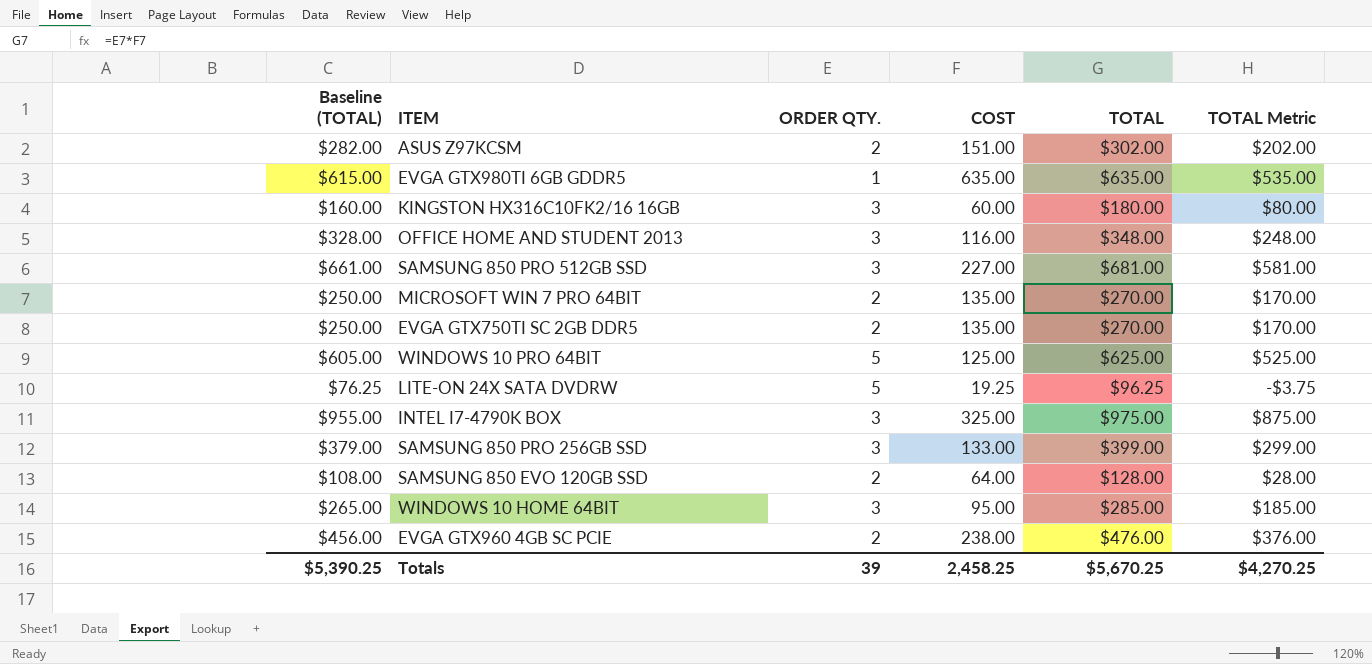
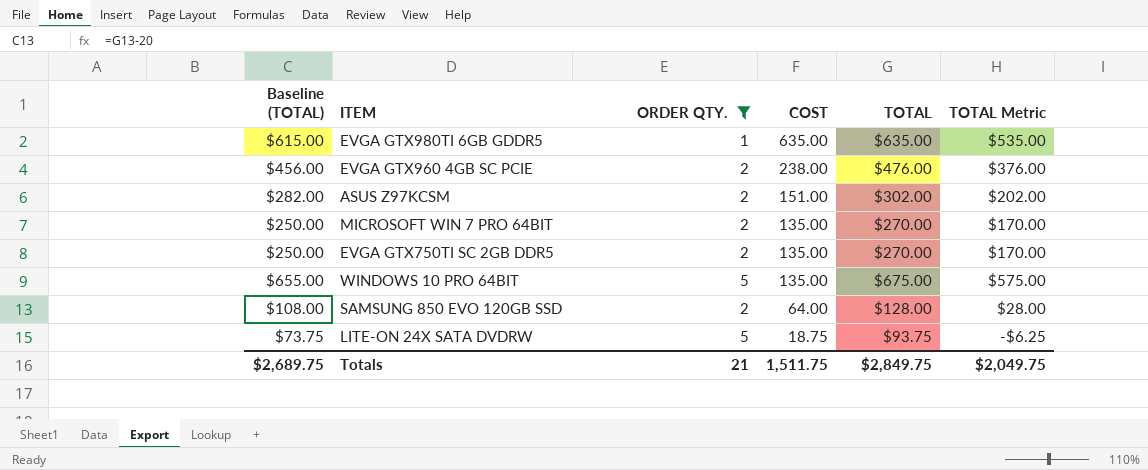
filter: none -> ORDER QTY. != 3
row order: none -> COST descending
WINDOWS 10 PRO 64BIT | Baseline (TOTAL): $605.00 -> $655.00
WINDOWS 10 PRO 64BIT | COST: 125.00 -> 135.00
WINDOWS 10 PRO 64BIT | TOTAL: $625.00 -> $675.00
WINDOWS 10 PRO 64BIT | TOTAL Metric: $525.00 -> $575.00
LITE-ON 24X SATA DVDRW | Baseline (TOTAL): $76.25 -> $73.75
LITE-ON 24X SATA DVDRW | COST: 19.25 -> 18.75
LITE-ON 24X SATA DVDRW | TOTAL: $96.25 -> $93.75
LITE-ON 24X SATA DVDRW | TOTAL Metric: -$3.75 -> -$6.25
Totals | Baseline (TOTAL): $5,390.25 -> $2,689.75
Totals | ORDER QTY.: 39 -> 21
Totals | COST: 2,458.25 -> 1,511.75
Totals | TOTAL: $5,670.25 -> $2,849.75
Totals | TOTAL Metric: $4,270.25 -> $2,049.75

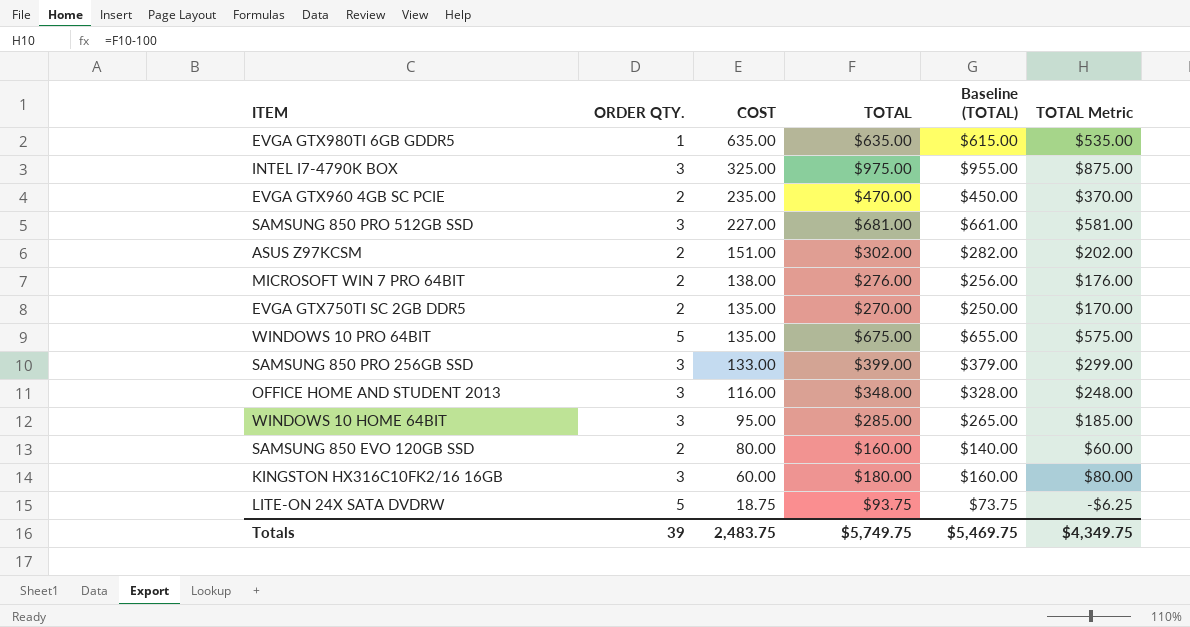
filter: ORDER QTY. != 3 -> none
column Baseline (TOTAL) | position: 1 -> 5
EVGA GTX960 4GB SC PCIE | COST: 238.00 -> 235.00
EVGA GTX960 4GB SC PCIE | TOTAL: $476.00 -> $470.00
EVGA GTX960 4GB SC PCIE | Baseline (TOTAL): $456.00 -> $450.00
EVGA GTX960 4GB SC PCIE | TOTAL Metric: $376.00 -> $370.00
MICROSOFT WIN 7 PRO 64BIT | COST: 135.00 -> 138.00
MICROSOFT WIN 7 PRO 64BIT | TOTAL: $270.00 -> $276.00
MICROSOFT WIN 7 PRO 64BIT | Baseline (TOTAL): $250.00 -> $256.00
MICROSOFT WIN 7 PRO 64BIT | TOTAL Metric: $170.00 -> $176.00
SAMSUNG 850 EVO 120GB SSD | COST: 64.00 -> 80.00
SAMSUNG 850 EVO 120GB SSD | TOTAL: $128.00 -> $160.00
SAMSUNG 850 EVO 120GB SSD | Baseline (TOTAL): $108.00 -> $140.00
SAMSUNG 850 EVO 120GB SSD | TOTAL Metric: $28.00 -> $60.00
Totals | ORDER QTY.: 21 -> 39
Totals | COST: 1,511.75 -> 2,483.75
Totals | TOTAL: $2,849.75 -> $5,749.75
Totals | Baseline (TOTAL): $2,689.75 -> $5,469.75
Totals | TOTAL Metric: $2,049.75 -> $4,349.75

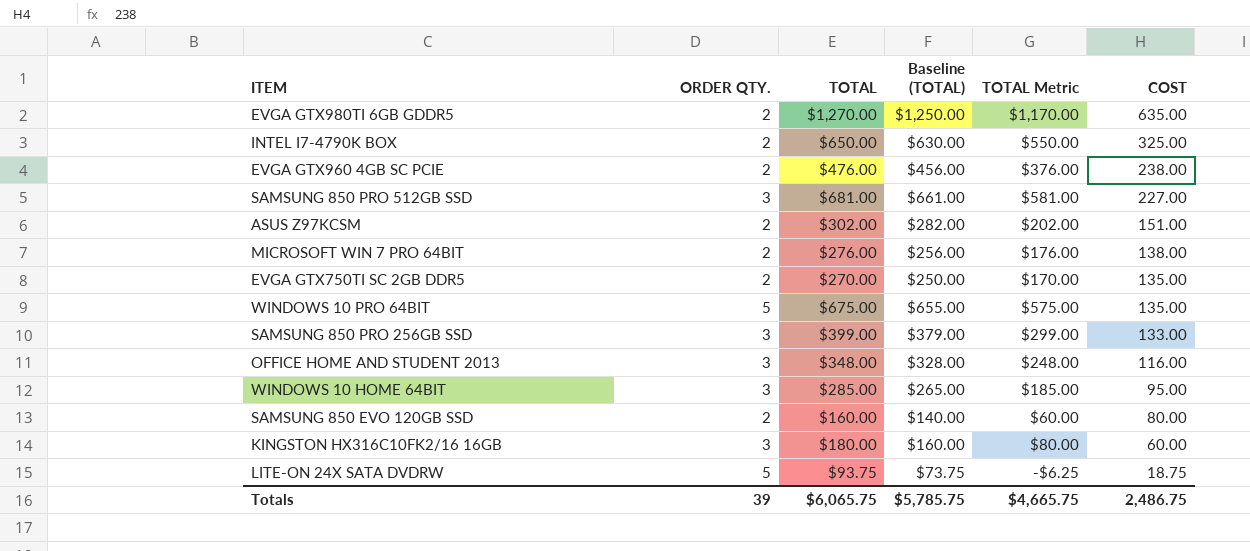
column COST | position: 3 -> 6
EVGA GTX980TI 6GB GDDR5 | ORDER QTY.: 1 -> 2
EVGA GTX980TI 6GB GDDR5 | TOTAL: $635.00 -> $1,270.00
EVGA GTX980TI 6GB GDDR5 | Baseline (TOTAL): $615.00 -> $1,250.00
EVGA GTX980TI 6GB GDDR5 | TOTAL Metric: $535.00 -> $1,170.00
INTEL I7-4790K BOX | ORDER QTY.: 3 -> 2
INTEL I7-4790K BOX | TOTAL: $975.00 -> $650.00
INTEL I7-4790K BOX | Baseline (TOTAL): $955.00 -> $630.00
INTEL I7-4790K BOX | TOTAL Metric: $875.00 -> $550.00
EVGA GTX960 4GB SC PCIE | TOTAL: $470.00 -> $476.00
EVGA GTX960 4GB SC PCIE | Baseline (TOTAL): $450.00 -> $456.00
EVGA GTX960 4GB SC PCIE | TOTAL Metric: $370.00 -> $376.00
EVGA GTX960 4GB SC PCIE | COST: 235.00 -> 238.00
Totals | TOTAL: $5,749.75 -> $6,065.75
Totals | Baseline (TOTAL): $5,469.75 -> $5,785.75
Totals | TOTAL Metric: $4,349.75 -> $4,665.75
Totals | COST: 2,483.75 -> 2,486.75

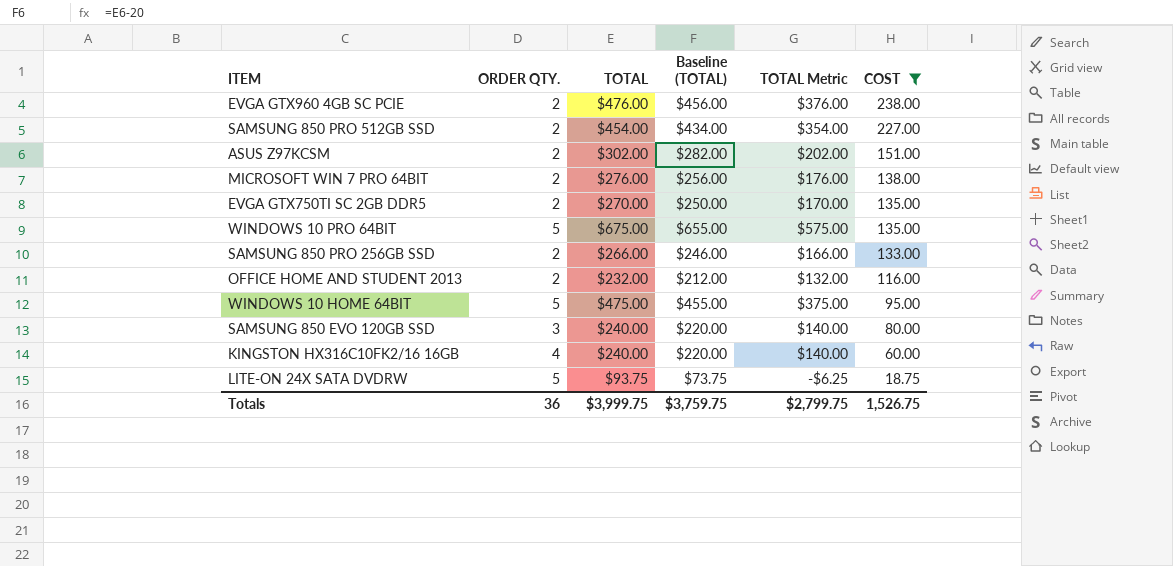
filter: none -> COST <= 238.00
SAMSUNG 850 PRO 512GB SSD | ORDER QTY.: 3 -> 2
SAMSUNG 850 PRO 512GB SSD | TOTAL: $681.00 -> $454.00
SAMSUNG 850 PRO 512GB SSD | Baseline (TOTAL): $661.00 -> $434.00
SAMSUNG 850 PRO 512GB SSD | TOTAL Metric: $581.00 -> $354.00
SAMSUNG 850 PRO 256GB SSD | ORDER QTY.: 3 -> 2
SAMSUNG 850 PRO 256GB SSD | TOTAL: $399.00 -> $266.00
SAMSUNG 850 PRO 256GB SSD | Baseline (TOTAL): $379.00 -> $246.00
SAMSUNG 850 PRO 256GB SSD | TOTAL Metric: $299.00 -> $166.00
OFFICE HOME AND STUDENT 2013 | ORDER QTY.: 3 -> 2
OFFICE HOME AND STUDENT 2013 | TOTAL: $348.00 -> $232.00
OFFICE HOME AND STUDENT 2013 | Baseline (TOTAL): $328.00 -> $212.00
OFFICE HOME AND STUDENT 2013 | TOTAL Metric: $248.00 -> $132.00
WINDOWS 10 HOME 64BIT | ORDER QTY.: 3 -> 5
WINDOWS 10 HOME 64BIT | TOTAL: $285.00 -> $475.00
WINDOWS 10 HOME 64BIT | Baseline (TOTAL): $265.00 -> $455.00
WINDOWS 10 HOME 64BIT | TOTAL Metric: $185.00 -> $375.00
SAMSUNG 850 EVO 120GB SSD | ORDER QTY.: 2 -> 3
SAMSUNG 850 EVO 120GB SSD | TOTAL: $160.00 -> $240.00
SAMSUNG 850 EVO 120GB SSD | Baseline (TOTAL): $140.00 -> $220.00
SAMSUNG 850 EVO 120GB SSD | TOTAL Metric: $60.00 -> $140.00
KINGSTON HX316C10FK2/16 16GB | ORDER QTY.: 3 -> 4
KINGSTON HX316C10FK2/16 16GB | TOTAL: $180.00 -> $240.00
KINGSTON HX316C10FK2/16 16GB | Baseline (TOTAL): $160.00 -> $220.00
KINGSTON HX316C10FK2/16 16GB | TOTAL Metric: $80.00 -> $140.00
Totals | ORDER QTY.: 39 -> 36
Totals | TOTAL: $6,065.75 -> $3,999.75
Totals | Baseline (TOTAL): $5,785.75 -> $3,759.75
Totals | TOTAL Metric: $4,665.75 -> $2,799.75
Totals | COST: 2,486.75 -> 1,526.75

